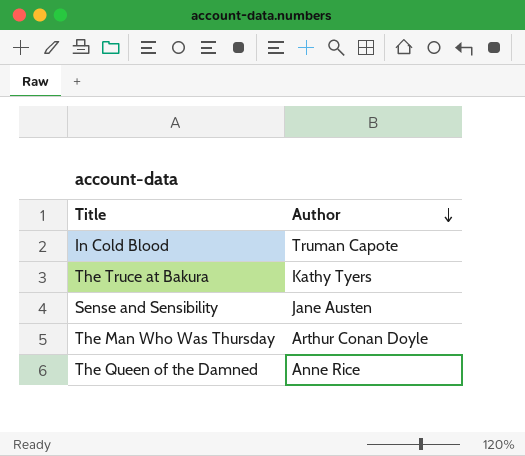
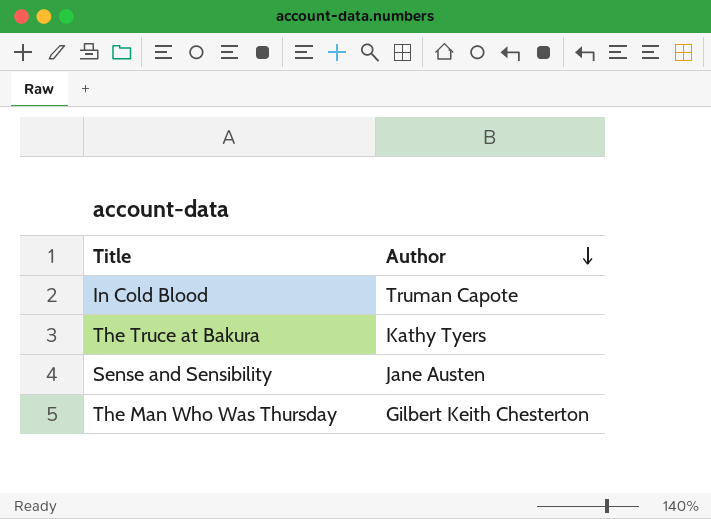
row The Queen of the Damned: Anne Rice -> none
The Man Who Was Thursday | Author: Arthur Conan Doyle -> Gilbert Keith Chesterton

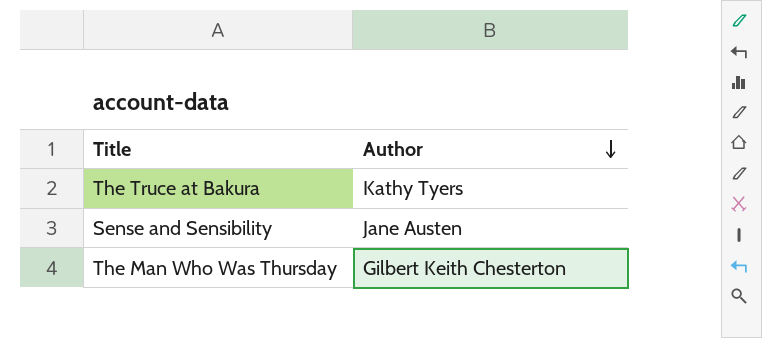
row In Cold Blood: Truman Capote -> none

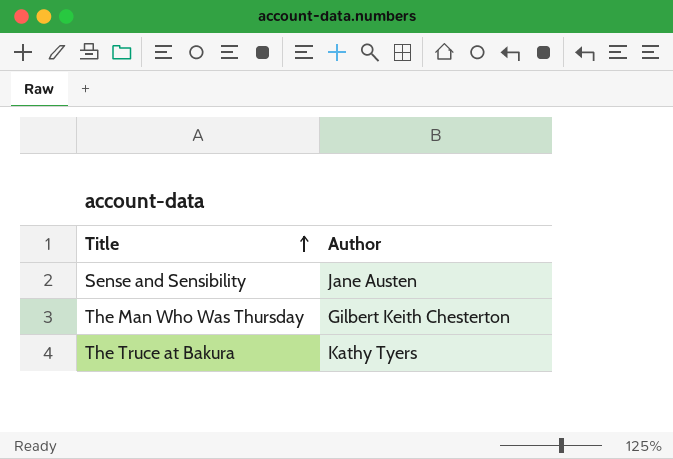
row order: Author descending -> Title ascending

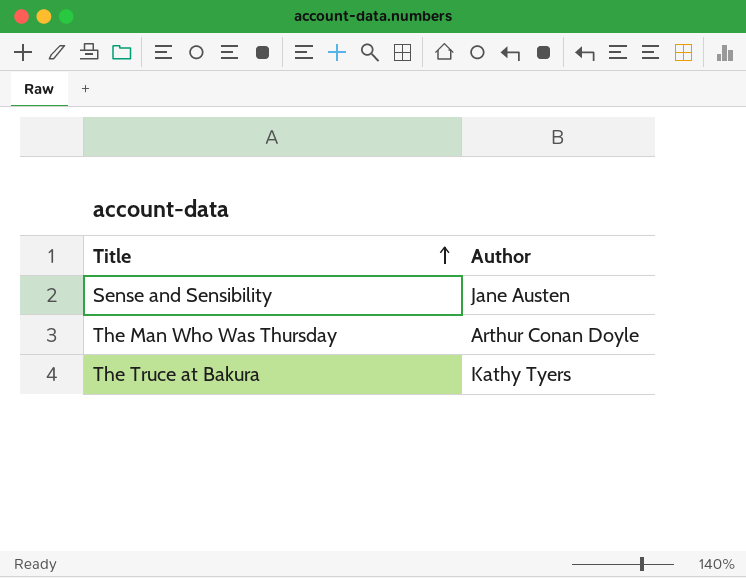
The Man Who Was Thursday | Author: Gilbert Keith Chesterton -> Arthur Conan Doyle

